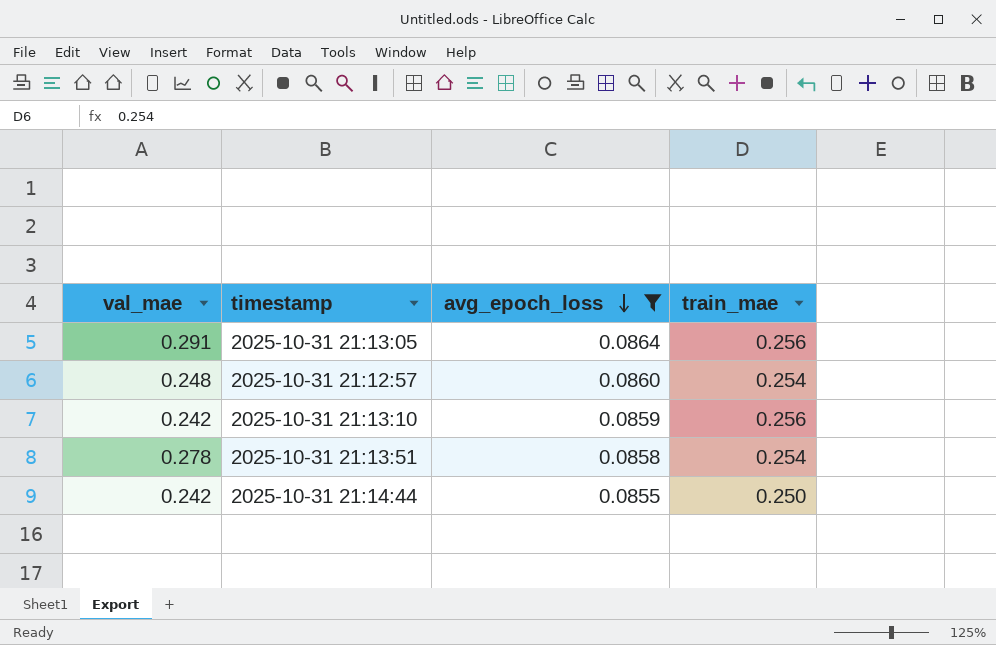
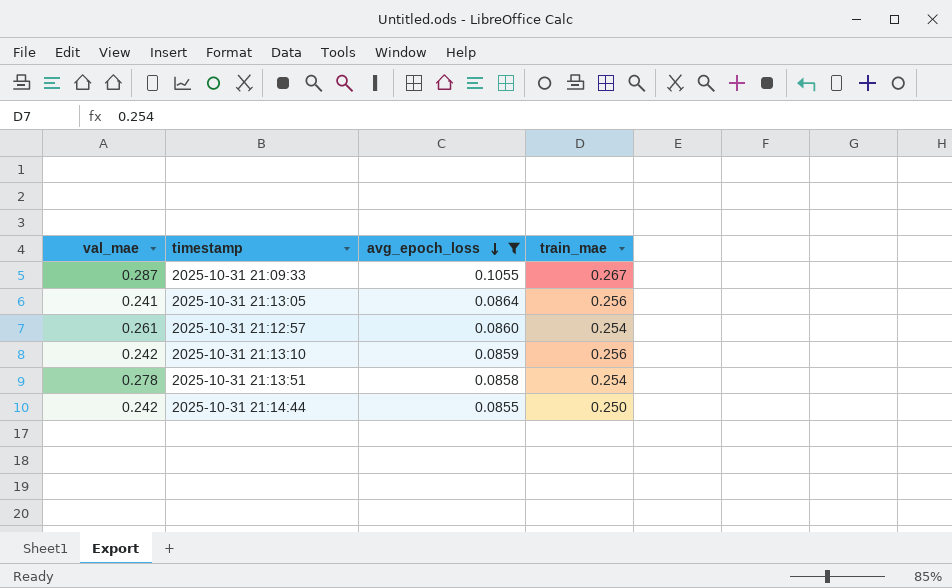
row 2025-10-31 21:09:33: none -> 0.287 | 0.1055 | 0.267
2025-10-31 21:13:05 | val_mae: 0.291 -> 0.241
2025-10-31 21:12:57 | val_mae: 0.248 -> 0.261

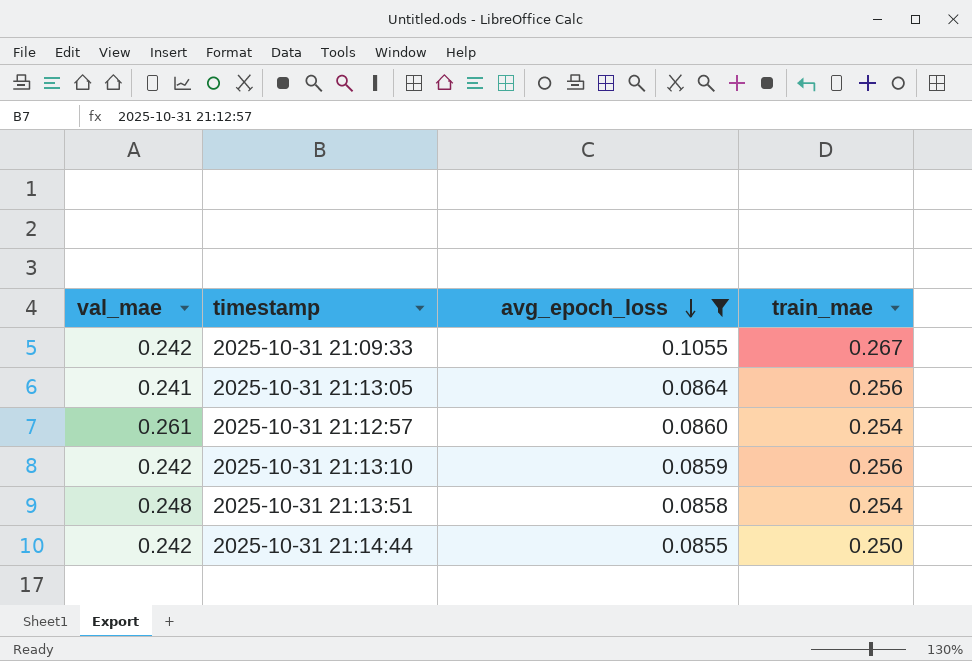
2025-10-31 21:09:33 | val_mae: 0.287 -> 0.242
2025-10-31 21:13:51 | val_mae: 0.278 -> 0.248

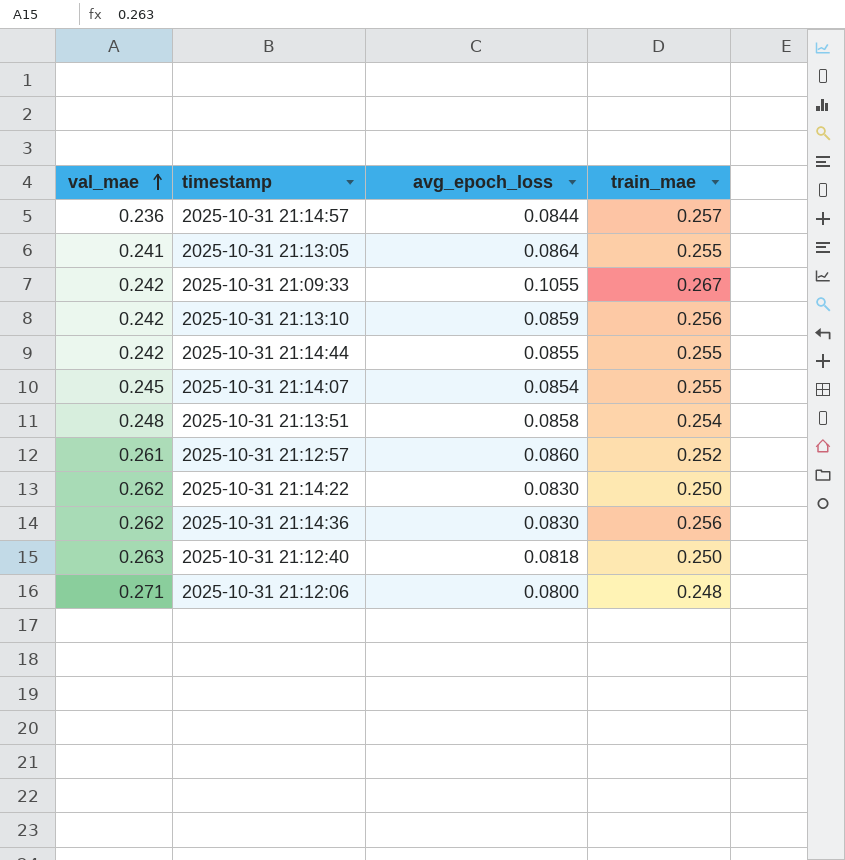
filter: avg_epoch_loss >= 0.0855 -> none
row order: avg_epoch_loss descending -> val_mae ascending
2025-10-31 21:13:05 | train_mae: 0.256 -> 0.255
2025-10-31 21:14:44 | train_mae: 0.250 -> 0.255
2025-10-31 21:12:57 | train_mae: 0.254 -> 0.252

